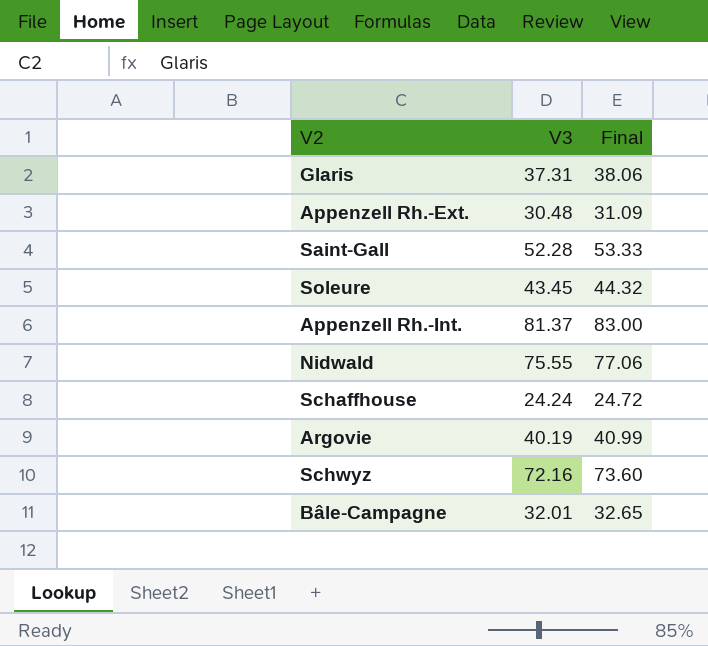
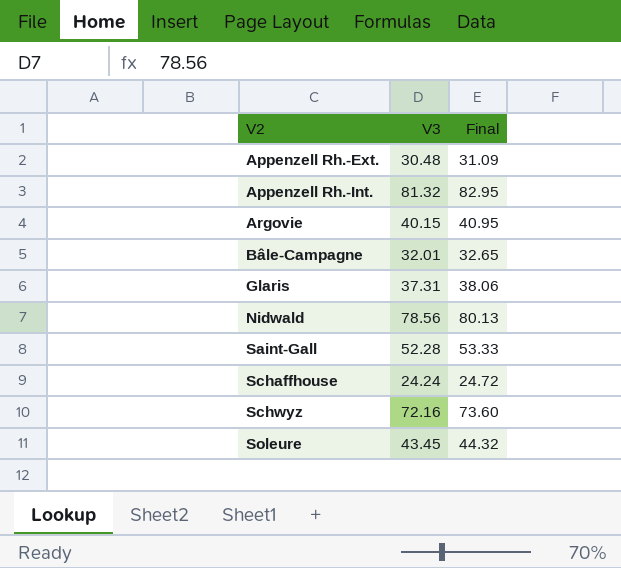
row order: none -> V2 ascending
Appenzell Rh.-Int. | V3: 81.37 -> 81.32
Appenzell Rh.-Int. | Final: 83.00 -> 82.95
Argovie | V3: 40.19 -> 40.15
Argovie | Final: 40.99 -> 40.95
Nidwald | V3: 75.55 -> 78.56
Nidwald | Final: 77.06 -> 80.13

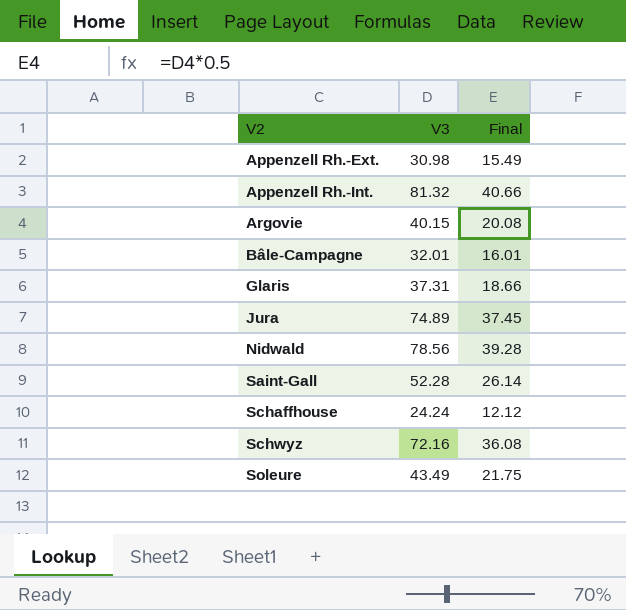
column Final | formula: [V3] * 1.02 -> [V3] * 0.5
Appenzell Rh.-Ext. | V3: 30.48 -> 30.98
row Jura: none -> 74.89 | 37.45
Soleure | V3: 43.45 -> 43.49

